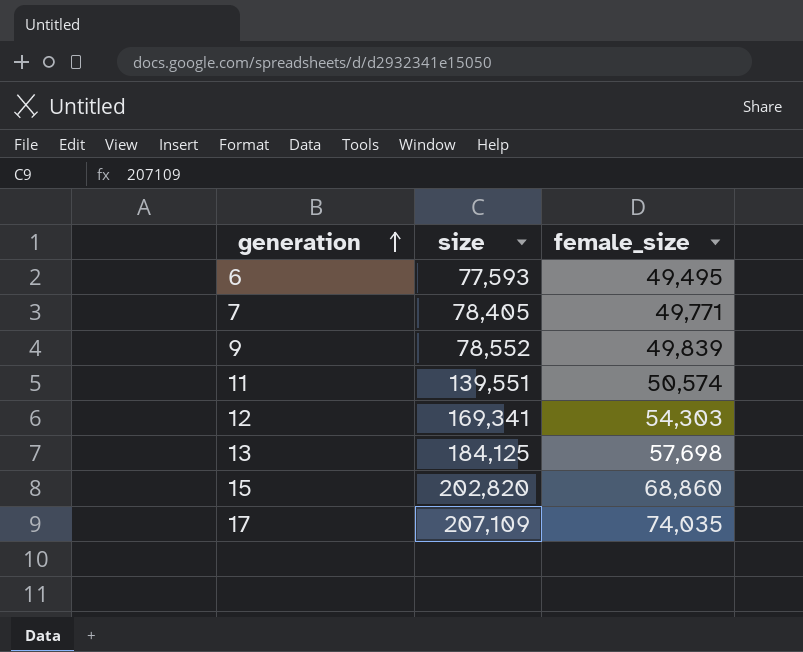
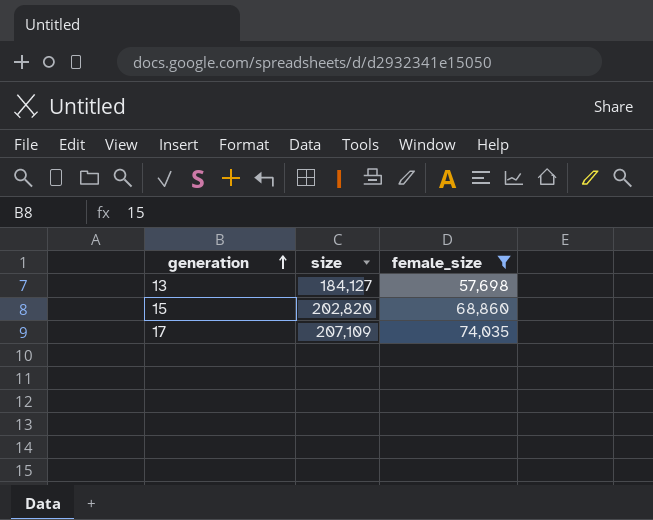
filter: none -> female_size >= 57,698
13 | size: 184,125 -> 184,127

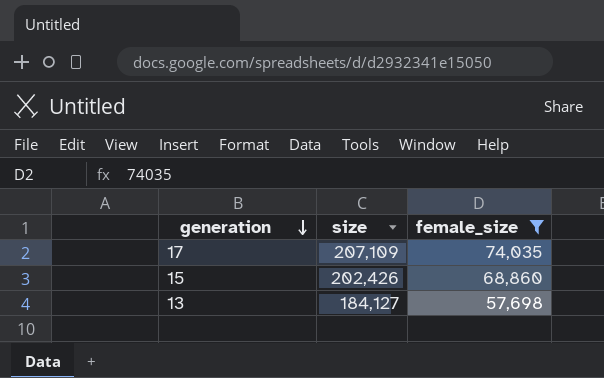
row order: generation ascending -> generation descending
15 | size: 202,820 -> 202,426

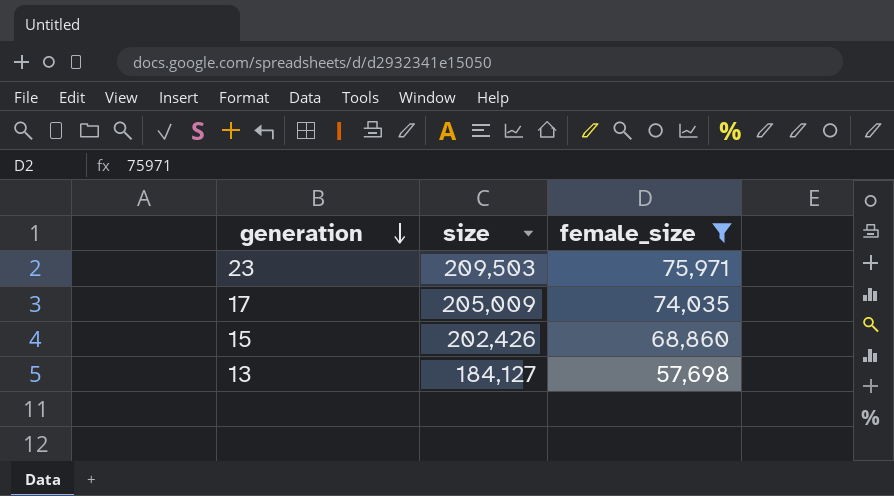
row 23: none -> 209,503 | 75,971
17 | size: 207,109 -> 205,009

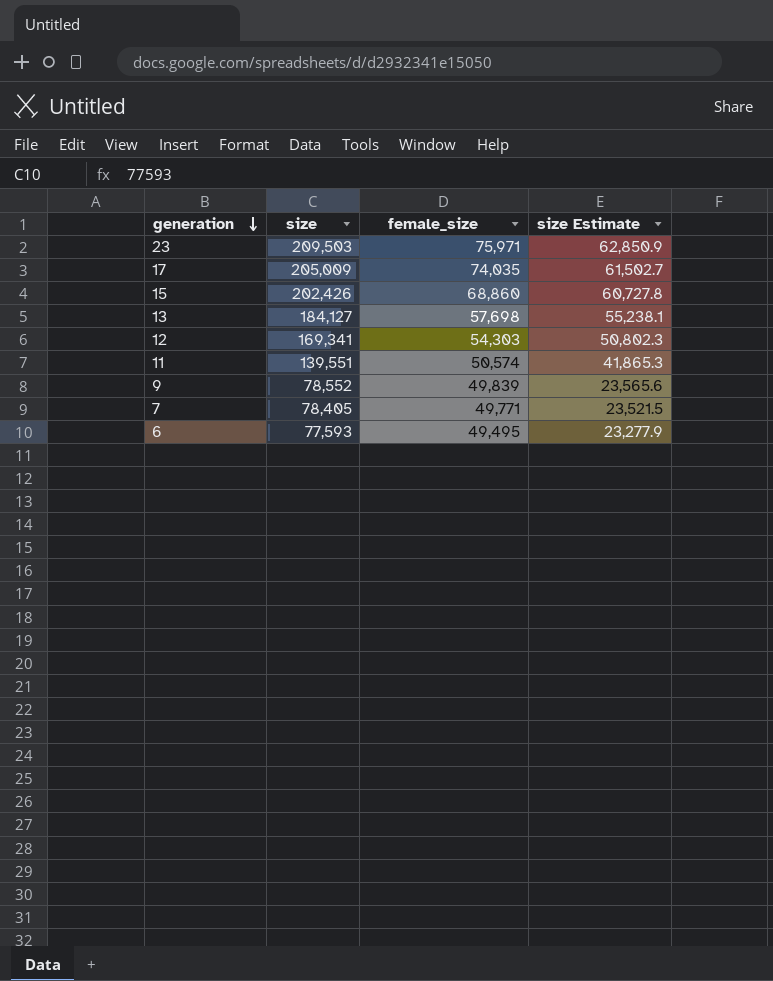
filter: female_size >= 57,698 -> none
column size Estimate | formula: none -> [size] * 0.3

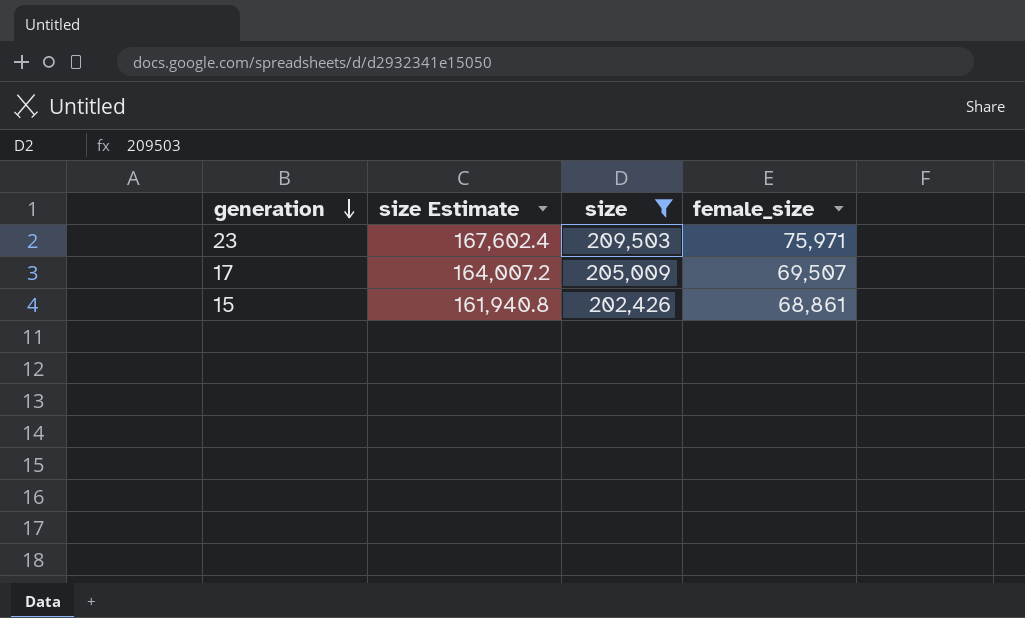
filter: none -> size >= 202,426
column size Estimate | formula: [size] * 0.3 -> [size] * 0.8
column size Estimate | position: 4 -> 2
17 | female_size: 74,035 -> 69,507
15 | female_size: 68,860 -> 68,861

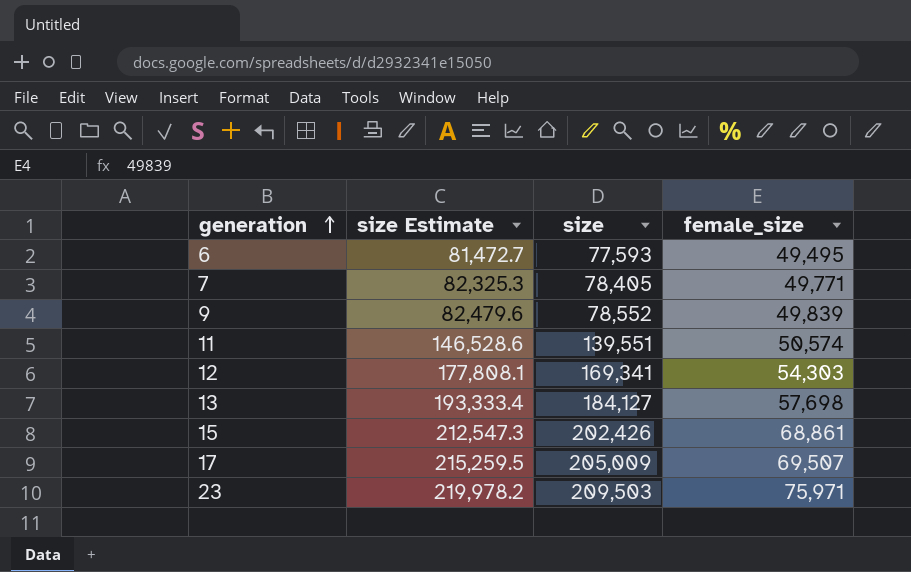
filter: size >= 202,426 -> none
row order: generation descending -> generation ascending
column size Estimate | formula: [size] * 0.8 -> [size] * 1.05

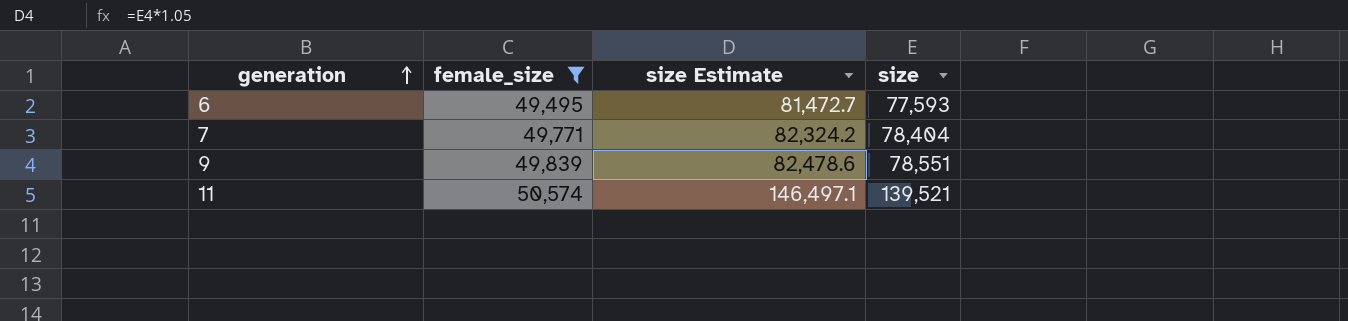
filter: none -> female_size <= 50,574
column female_size | position: 4 -> 2
7 | size Estimate: 82,325.3 -> 82,324.2
7 | size: 78,405 -> 78,404
9 | size Estimate: 82,479.6 -> 82,478.6
9 | size: 78,552 -> 78,551
11 | size Estimate: 146,528.6 -> 146,497.1
11 | size: 139,551 -> 139,521

